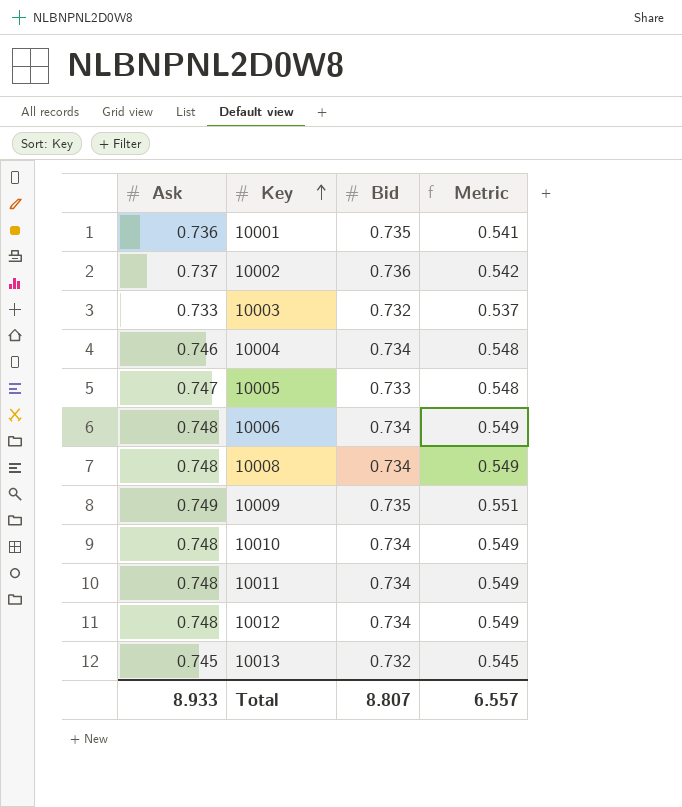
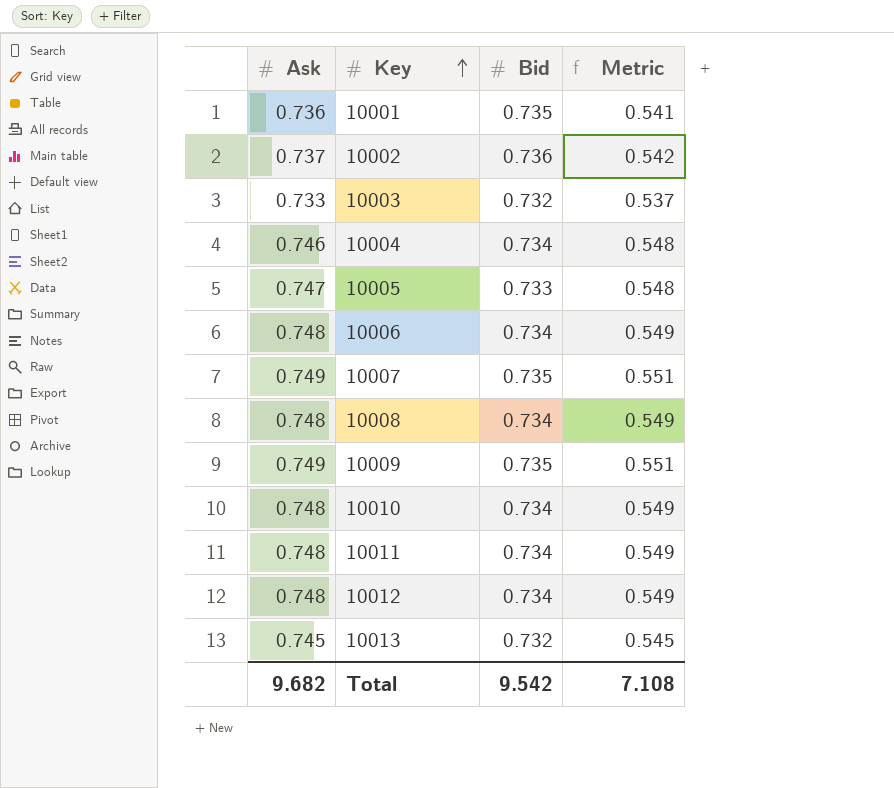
row 10007: none -> 0.749 | 0.735 | 0.551
Total | Ask: 8.933 -> 9.682
Total | Bid: 8.807 -> 9.542
Total | Metric: 6.557 -> 7.108

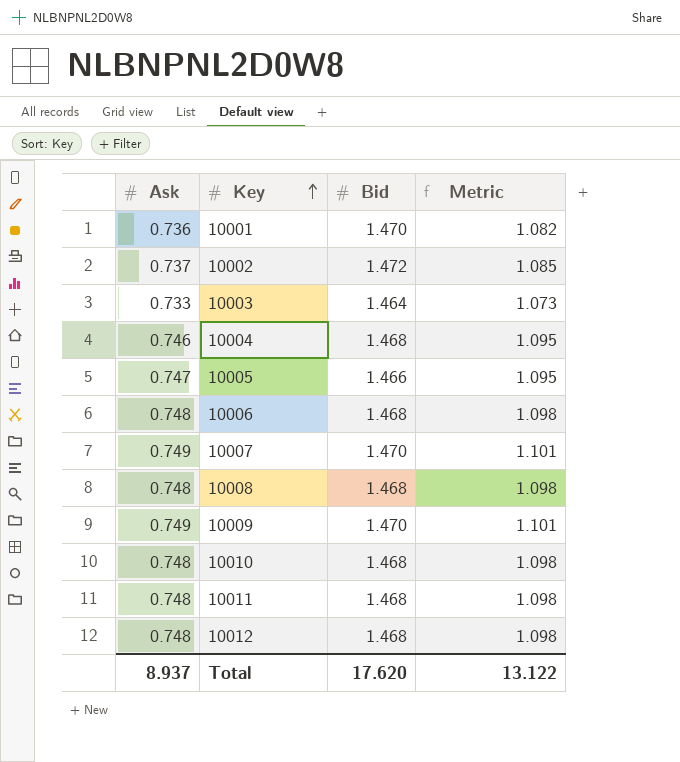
row 10013: 0.745 | 0.732 | 0.545 -> none
10001 | Bid: 0.735 -> 1.470
10001 | Metric: 0.541 -> 1.082
10002 | Bid: 0.736 -> 1.472
10002 | Metric: 0.542 -> 1.085
10003 | Bid: 0.732 -> 1.464
10003 | Metric: 0.537 -> 1.073
10004 | Bid: 0.734 -> 1.468
10004 | Metric: 0.548 -> 1.095
10005 | Bid: 0.733 -> 1.466
10005 | Metric: 0.548 -> 1.095
10006 | Bid: 0.734 -> 1.468
10006 | Metric: 0.549 -> 1.098
10007 | Bid: 0.735 -> 1.470
10007 | Metric: 0.551 -> 1.101
10008 | Bid: 0.734 -> 1.468
10008 | Metric: 0.549 -> 1.098
10009 | Bid: 0.735 -> 1.470
10009 | Metric: 0.551 -> 1.101
10010 | Bid: 0.734 -> 1.468
10010 | Metric: 0.549 -> 1.098
10011 | Bid: 0.734 -> 1.468
10011 | Metric: 0.549 -> 1.098
10012 | Bid: 0.734 -> 1.468
10012 | Metric: 0.549 -> 1.098
Total | Ask: 9.682 -> 8.937
Total | Bid: 9.542 -> 17.620
Total | Metric: 7.108 -> 13.122

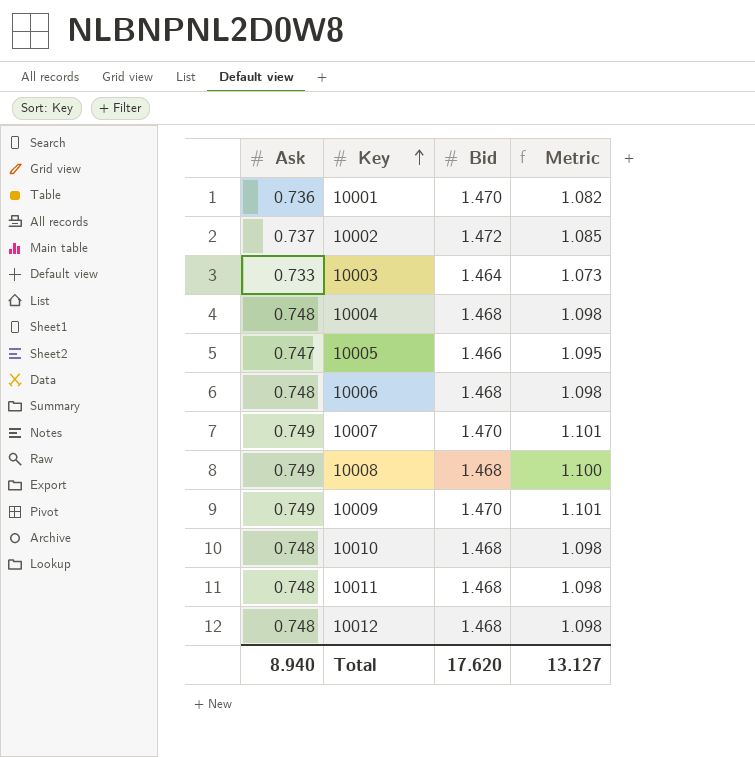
10004 | Ask: 0.746 -> 0.748
10004 | Metric: 1.095 -> 1.098
10008 | Ask: 0.748 -> 0.749
10008 | Metric: 1.098 -> 1.100
Total | Ask: 8.937 -> 8.940
Total | Metric: 13.122 -> 13.127

